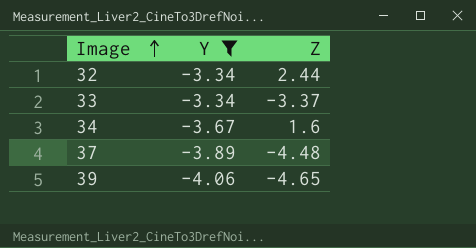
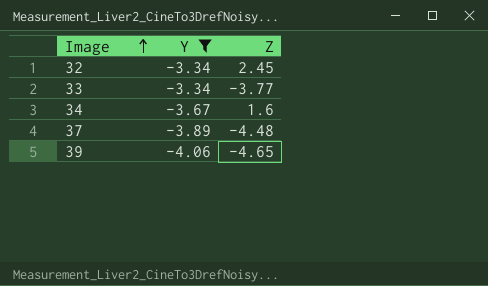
32 | Z: 2.44 -> 2.45
33 | Z: -3.37 -> -3.77

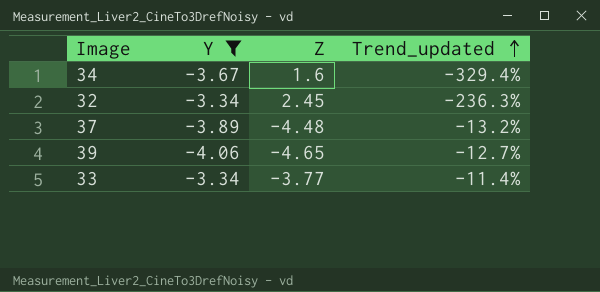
row order: Image ascending -> Trend_updated ascending
column Trend_updated | formula: none -> ([Y] - [Z]) / [Z]

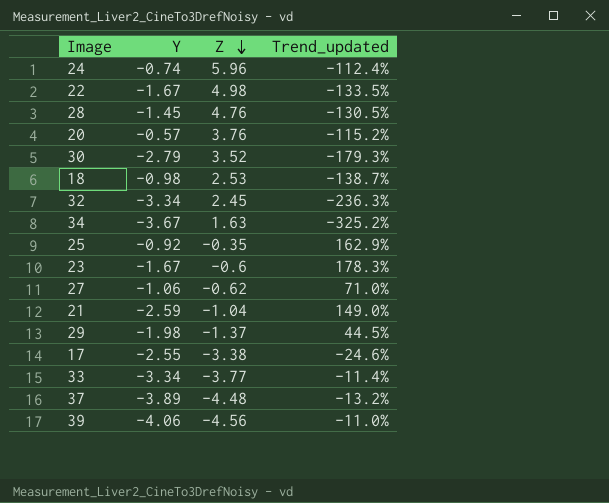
filter: Y <= -3.34 -> none
row order: Trend_updated ascending -> Z descending
34 | Z: 1.6 -> 1.63
34 | Trend_updated: -329.4% -> -325.2%
39 | Z: -4.65 -> -4.56
39 | Trend_updated: -12.7% -> -11.0%

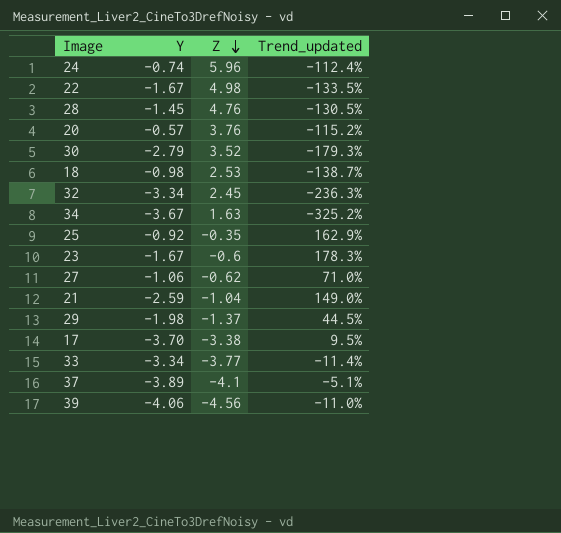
17 | Y: -2.55 -> -3.70
17 | Trend_updated: -24.6% -> 9.5%
37 | Z: -4.48 -> -4.1
37 | Trend_updated: -13.2% -> -5.1%

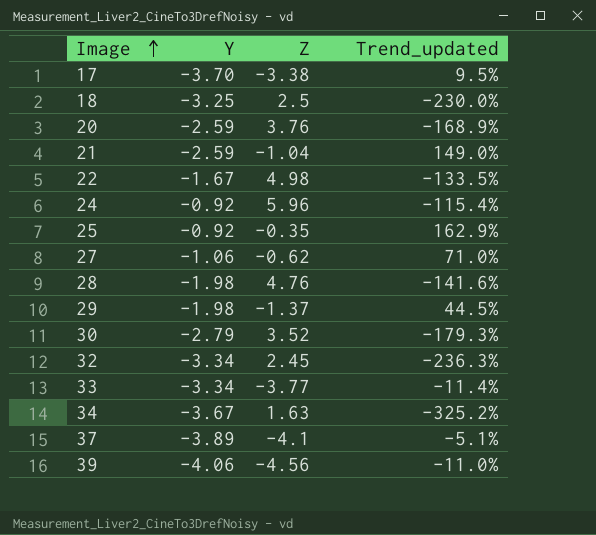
row order: Z descending -> Image ascending
row 23: -1.67 | -0.6 | 178.3% -> none
18 | Y: -0.98 -> -3.25
18 | Z: 2.53 -> 2.5
18 | Trend_updated: -138.7% -> -230.0%
20 | Y: -0.57 -> -2.59
20 | Trend_updated: -115.2% -> -168.9%
24 | Y: -0.74 -> -0.92
24 | Trend_updated: -112.4% -> -115.4%
28 | Y: -1.45 -> -1.98
28 | Trend_updated: -130.5% -> -141.6%

